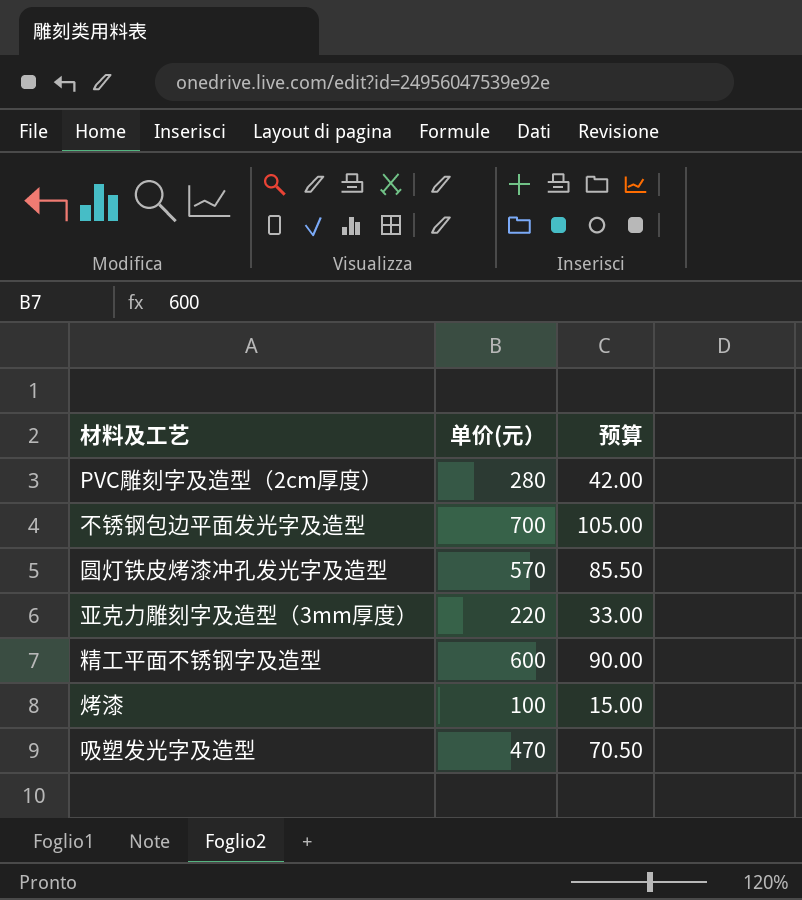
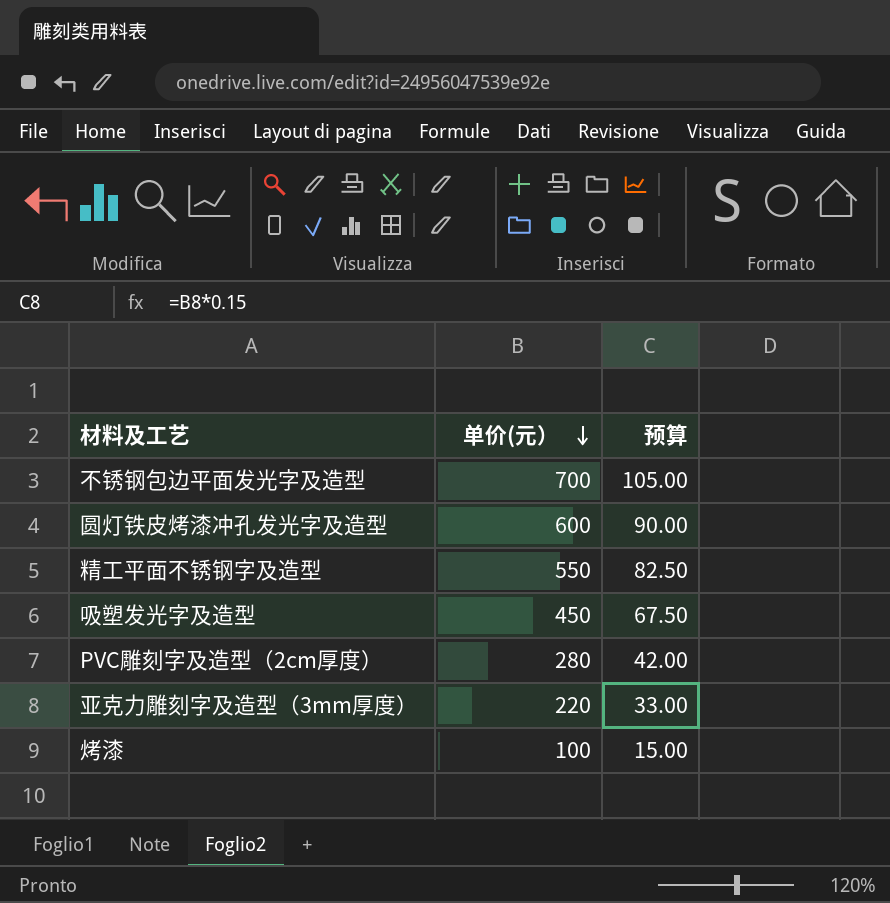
row order: none -> 单价(元） descending
圆灯铁皮烤漆冲孔发光字及造型 | 单价(元）: 570 -> 600
圆灯铁皮烤漆冲孔发光字及造型 | 预算: 85.50 -> 90.00
精工平面不锈钢字及造型 | 单价(元）: 600 -> 550
精工平面不锈钢字及造型 | 预算: 90.00 -> 82.50
吸塑发光字及造型 | 单价(元）: 470 -> 450
吸塑发光字及造型 | 预算: 70.50 -> 67.50

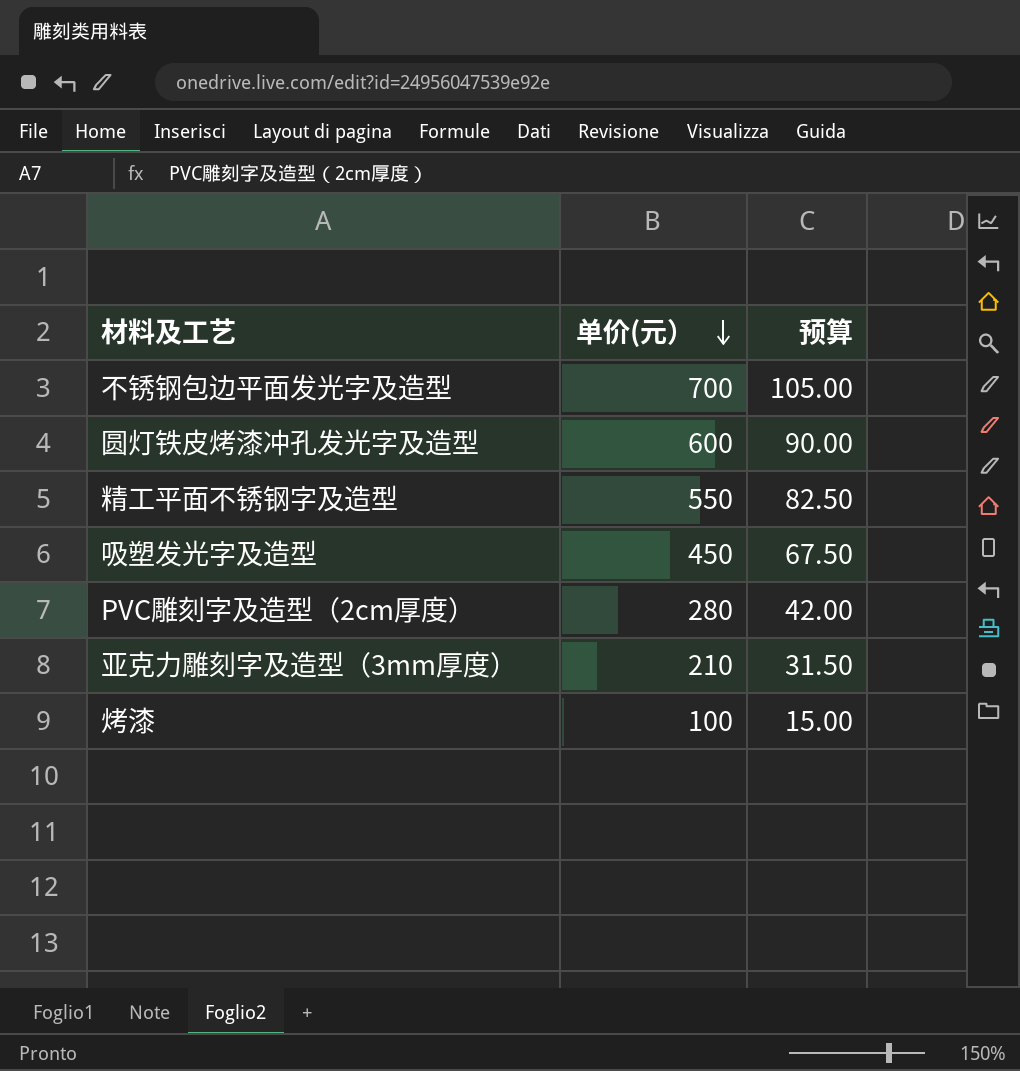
亚克力雕刻字及造型（3mm厚度） | 单价(元）: 220 -> 210
亚克力雕刻字及造型（3mm厚度） | 预算: 33.00 -> 31.50

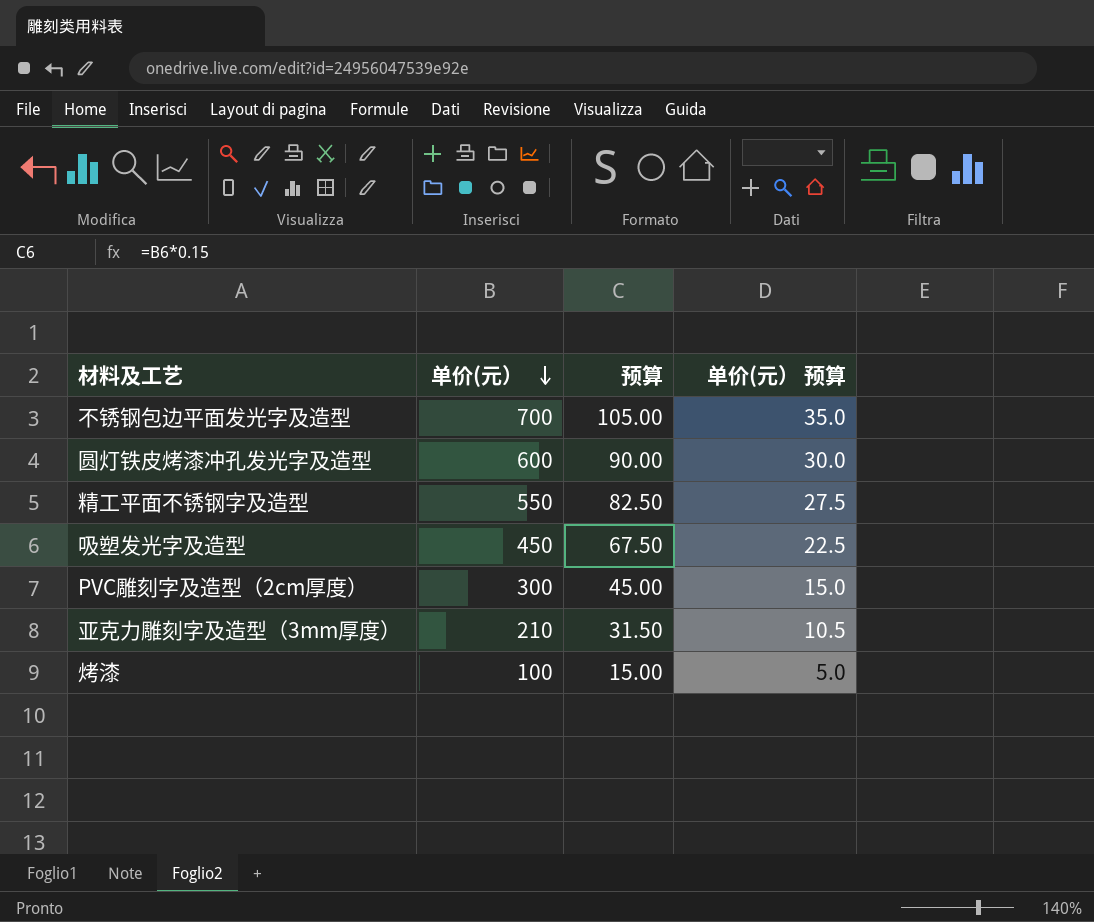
column 单价(元） 预算 | formula: none -> [单价(元）] * 0.05
PVC雕刻字及造型（2cm厚度） | 单价(元）: 280 -> 300
PVC雕刻字及造型（2cm厚度） | 预算: 42.00 -> 45.00

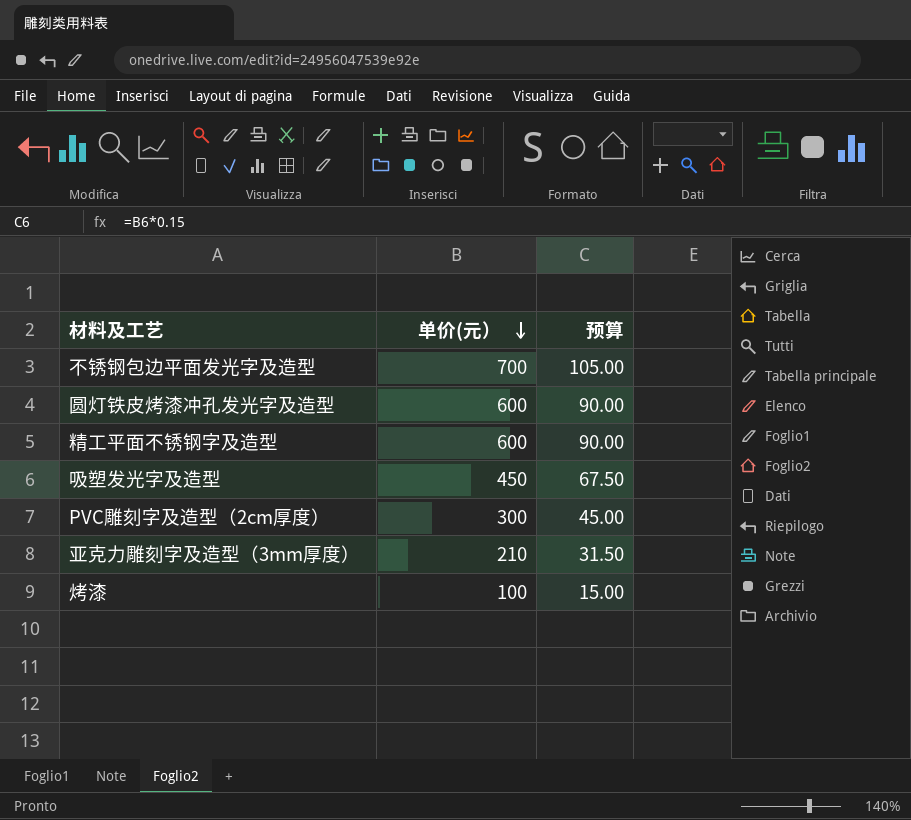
column 单价(元） 预算 | formula: [单价(元）] * 0.05 -> none
精工平面不锈钢字及造型 | 单价(元）: 550 -> 600
精工平面不锈钢字及造型 | 预算: 82.50 -> 90.00

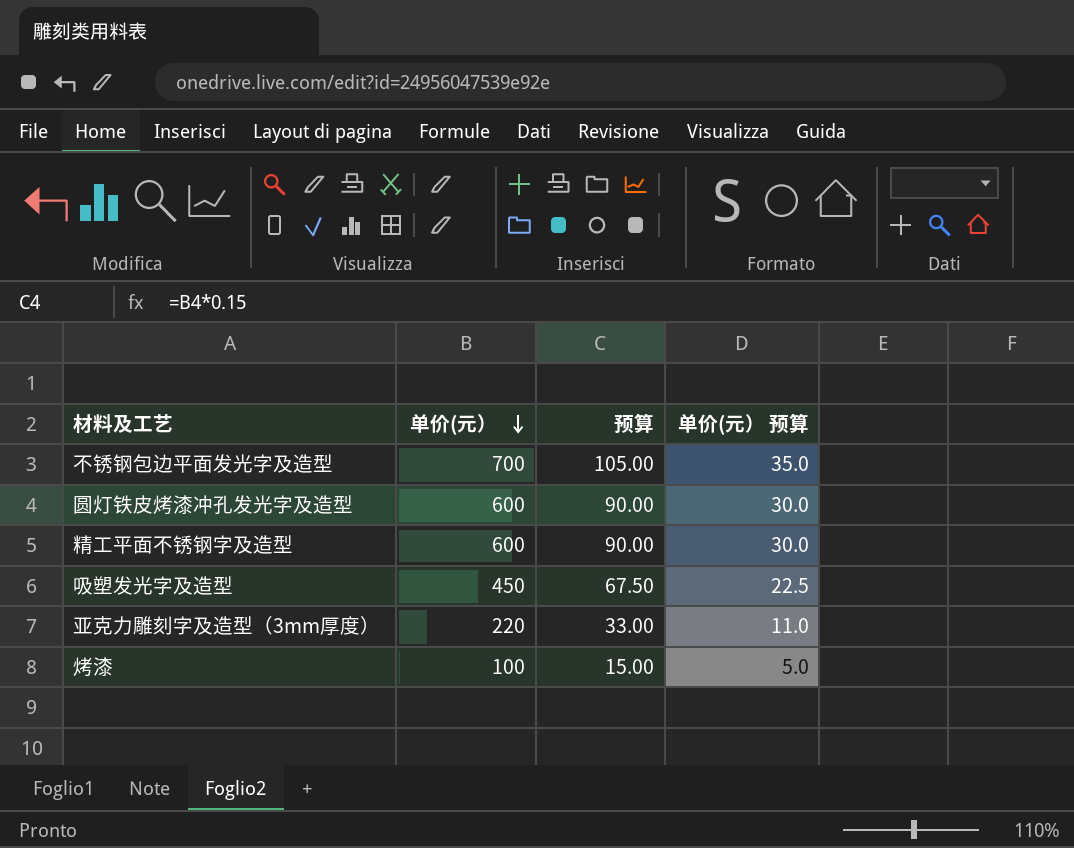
column 单价(元） 预算 | formula: none -> [单价(元）] * 0.05
row PVC雕刻字及造型（2cm厚度）: 300 | 45.00 -> none
亚克力雕刻字及造型（3mm厚度） | 单价(元）: 210 -> 220
亚克力雕刻字及造型（3mm厚度） | 预算: 31.50 -> 33.00

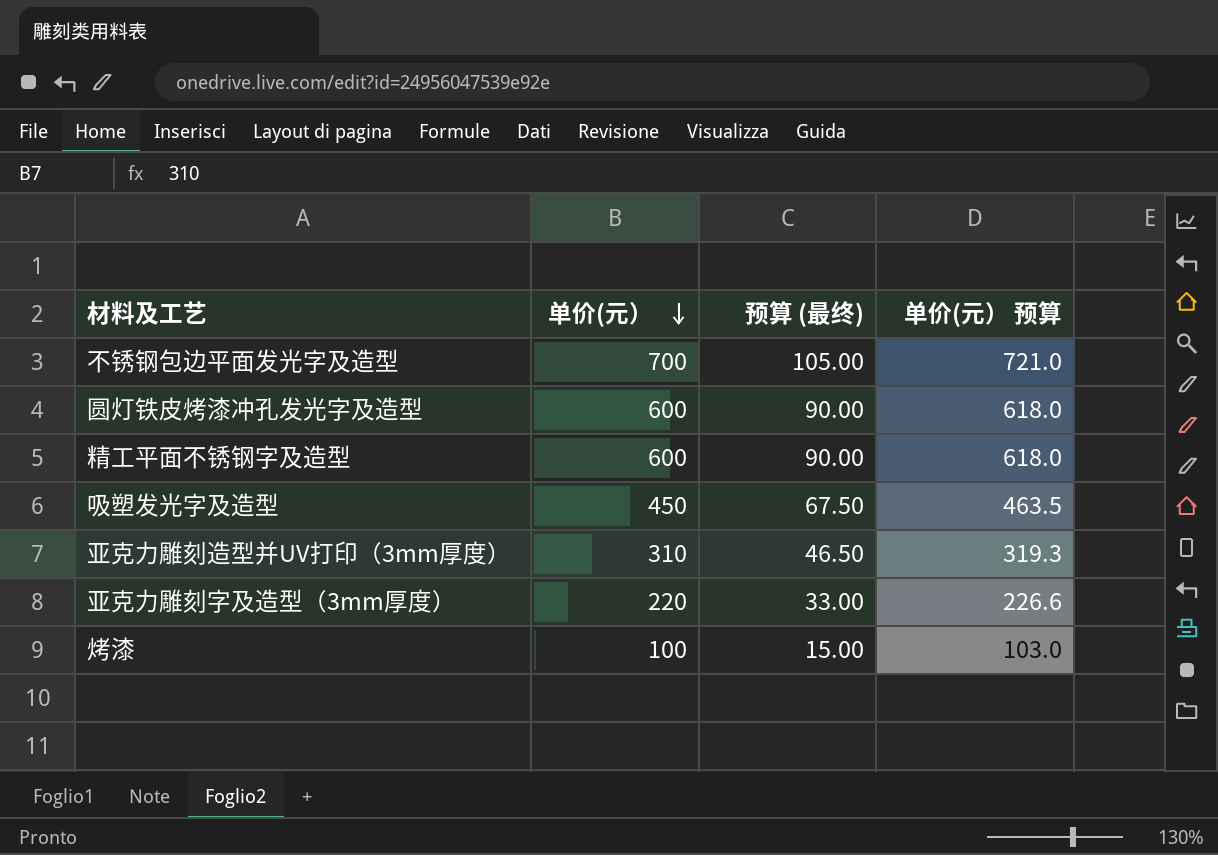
column name: 预算 -> 预算 (最终)
column 单价(元） 预算 | formula: [单价(元）] * 0.05 -> [单价(元）] * 1.03
row 亚克力雕刻造型并UV打印（3mm厚度）: none -> 310 | 46.50 | 319.3

